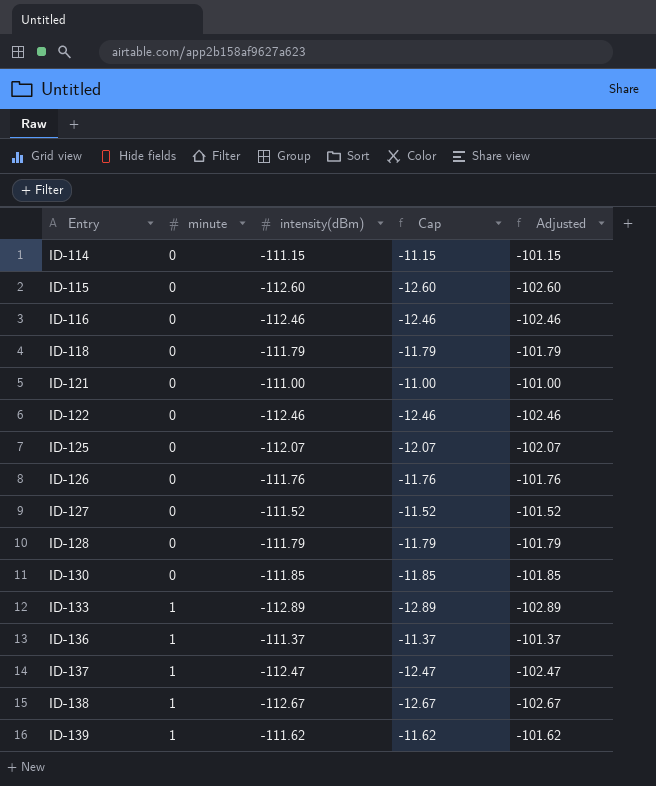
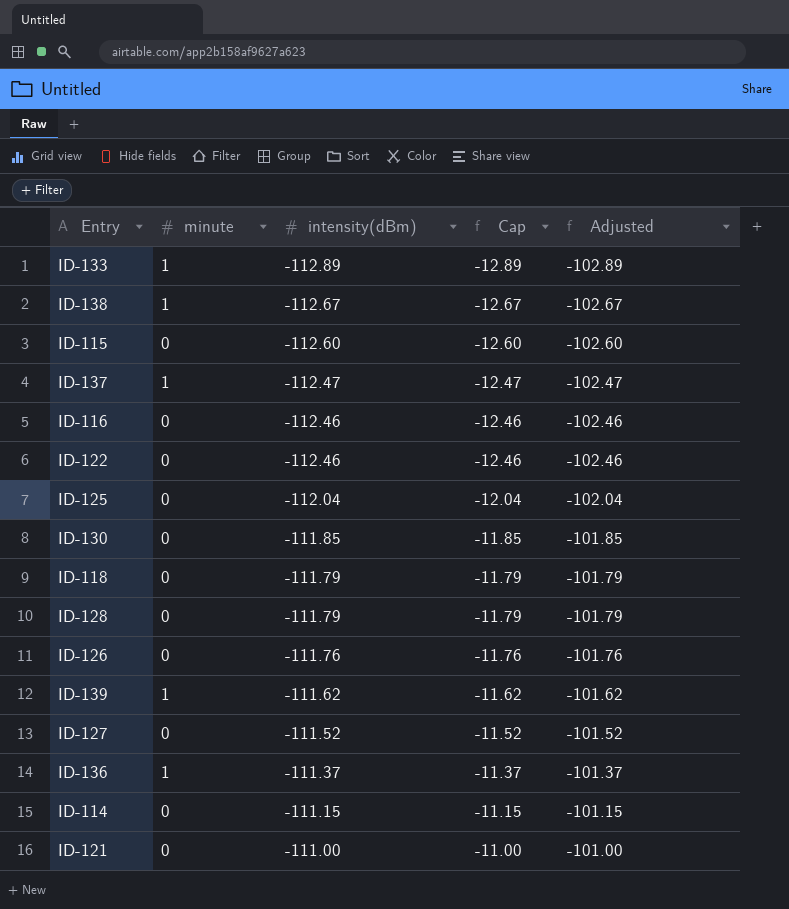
row order: Entry ascending -> intensity(dBm) ascending
ID-125 | intensity(dBm): -112.07 -> -112.04
ID-125 | Cap: -12.07 -> -12.04
ID-125 | Adjusted: -102.07 -> -102.04

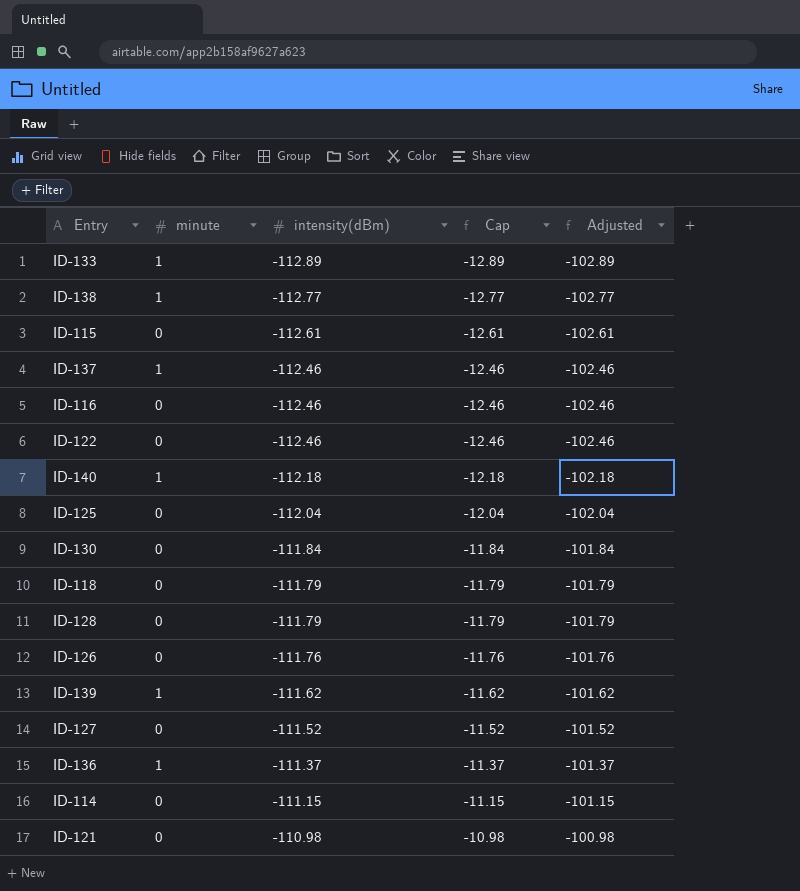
ID-138 | intensity(dBm): -112.67 -> -112.77
ID-138 | Cap: -12.67 -> -12.77
ID-138 | Adjusted: -102.67 -> -102.77
ID-115 | intensity(dBm): -112.60 -> -112.61
ID-115 | Cap: -12.60 -> -12.61
ID-115 | Adjusted: -102.60 -> -102.61
ID-137 | intensity(dBm): -112.47 -> -112.46
ID-137 | Cap: -12.47 -> -12.46
ID-137 | Adjusted: -102.47 -> -102.46
row ID-140: none -> 1 | -112.18 | -12.18 | -102.18
ID-130 | intensity(dBm): -111.85 -> -111.84
ID-130 | Cap: -11.85 -> -11.84
ID-130 | Adjusted: -101.85 -> -101.84
ID-121 | intensity(dBm): -111.00 -> -110.98
ID-121 | Cap: -11.00 -> -10.98
ID-121 | Adjusted: -101.00 -> -100.98

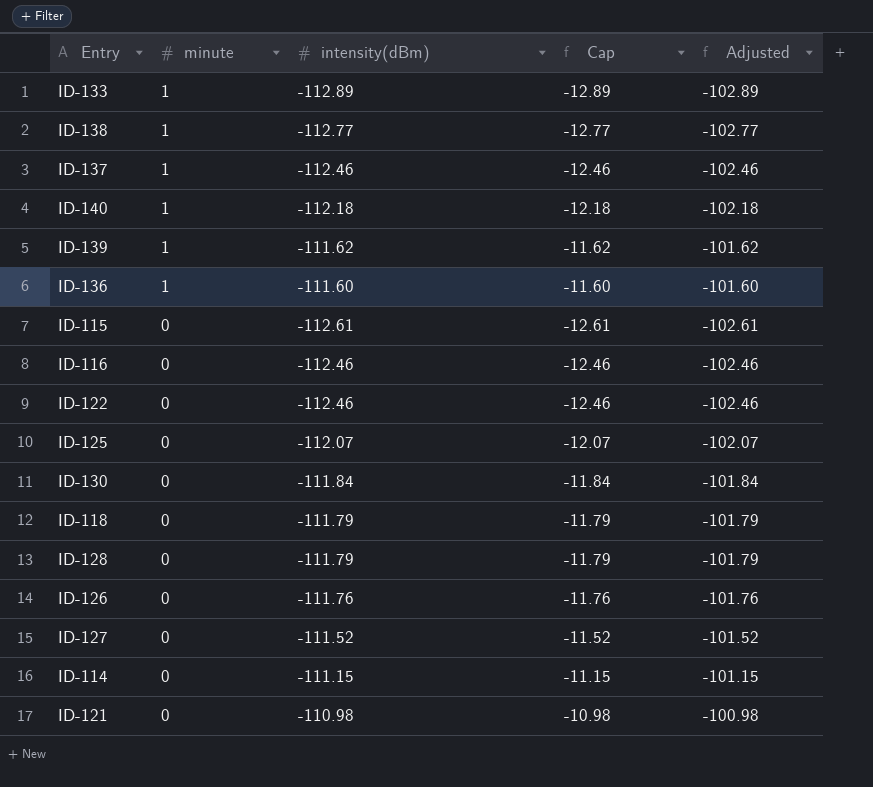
row order: intensity(dBm) ascending -> minute descending
ID-136 | intensity(dBm): -111.37 -> -111.60
ID-136 | Cap: -11.37 -> -11.60
ID-136 | Adjusted: -101.37 -> -101.60
ID-125 | intensity(dBm): -112.04 -> -112.07
ID-125 | Cap: -12.04 -> -12.07
ID-125 | Adjusted: -102.04 -> -102.07

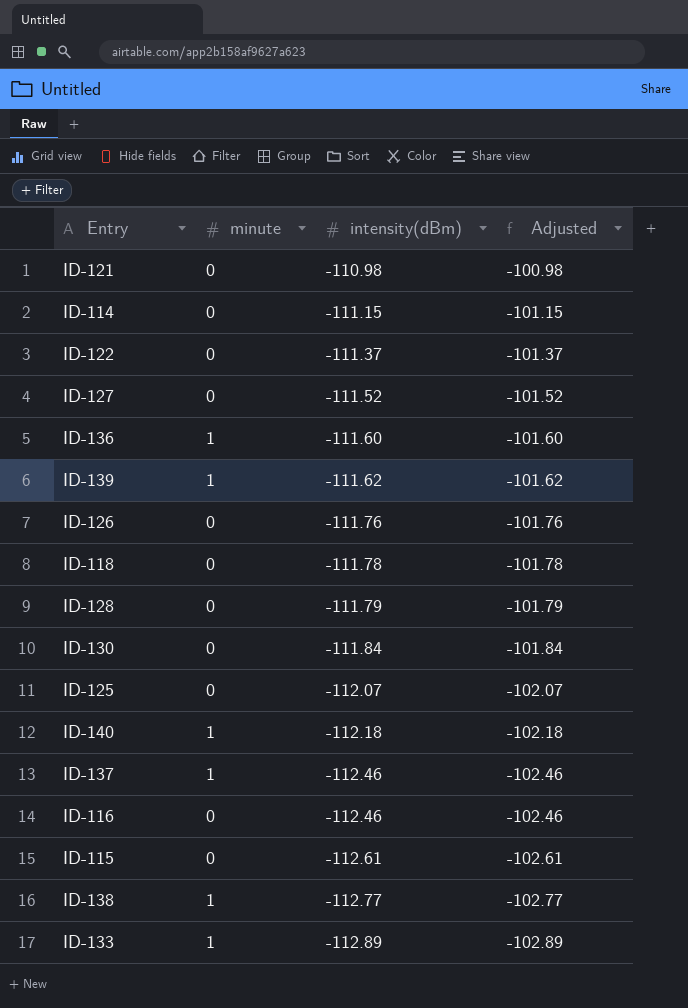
row order: minute descending -> intensity(dBm) descending
column Cap | formula: [intensity(dBm)] + 100 -> none
ID-122 | intensity(dBm): -112.46 -> -111.37
ID-122 | Adjusted: -102.46 -> -101.37
ID-118 | intensity(dBm): -111.79 -> -111.78
ID-118 | Adjusted: -101.79 -> -101.78

